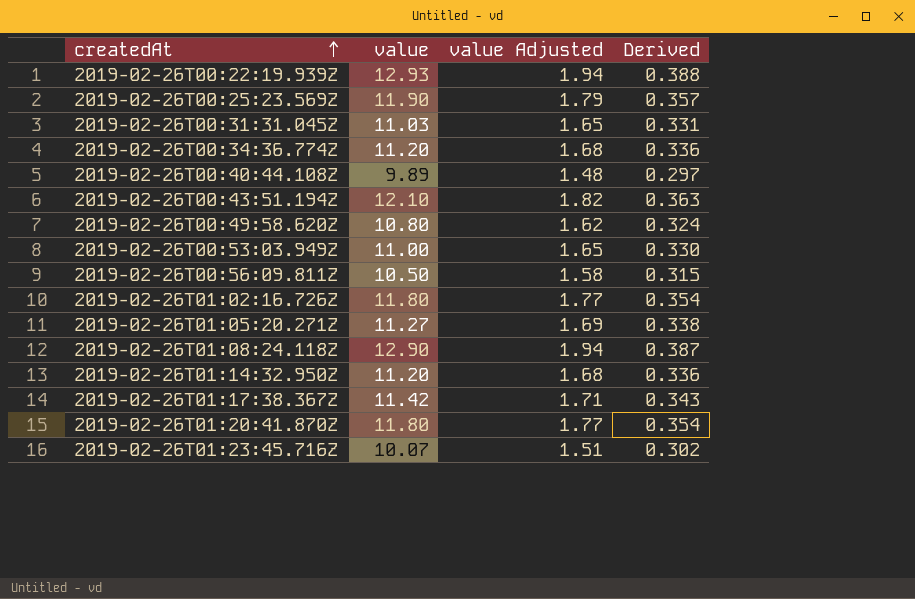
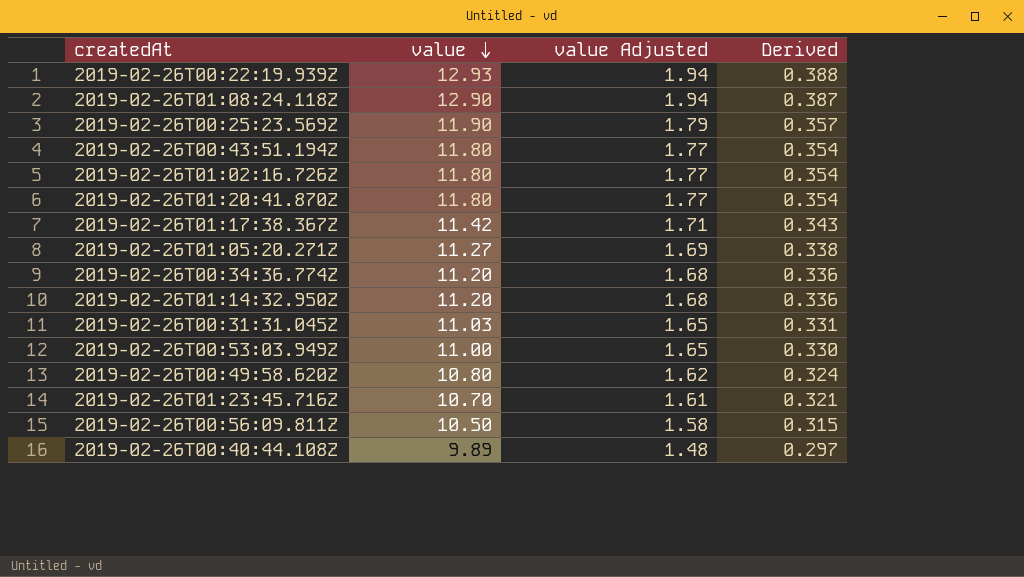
row order: createdAt ascending -> value descending
2019-02-26T00:43:51.194Z | value: 12.10 -> 11.80
2019-02-26T00:43:51.194Z | value Adjusted: 1.82 -> 1.77
2019-02-26T00:43:51.194Z | Derived: 0.363 -> 0.354
2019-02-26T01:23:45.716Z | value: 10.07 -> 10.70
2019-02-26T01:23:45.716Z | value Adjusted: 1.51 -> 1.61
2019-02-26T01:23:45.716Z | Derived: 0.302 -> 0.321

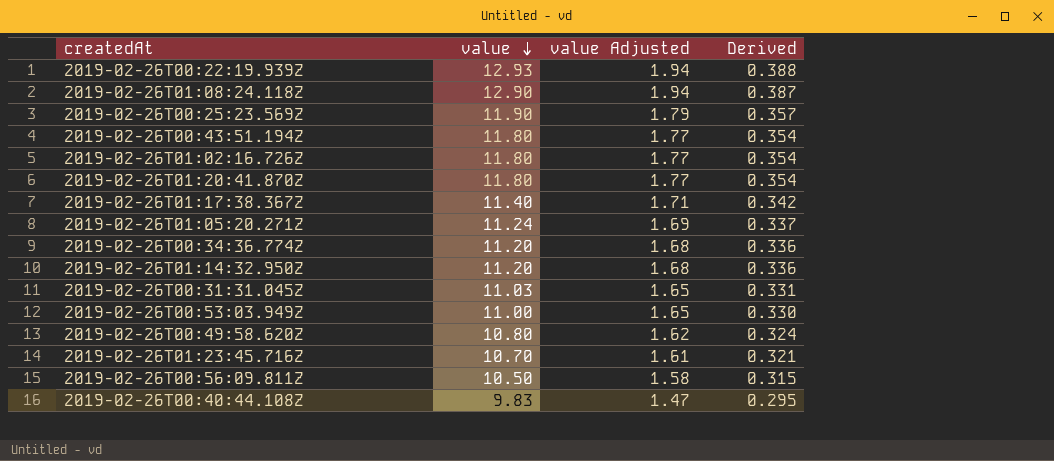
2019-02-26T01:17:38.367Z | value: 11.42 -> 11.40
2019-02-26T01:17:38.367Z | Derived: 0.343 -> 0.342
2019-02-26T01:05:20.271Z | value: 11.27 -> 11.24
2019-02-26T01:05:20.271Z | Derived: 0.338 -> 0.337
2019-02-26T00:40:44.108Z | value: 9.89 -> 9.83
2019-02-26T00:40:44.108Z | value Adjusted: 1.48 -> 1.47
2019-02-26T00:40:44.108Z | Derived: 0.297 -> 0.295

